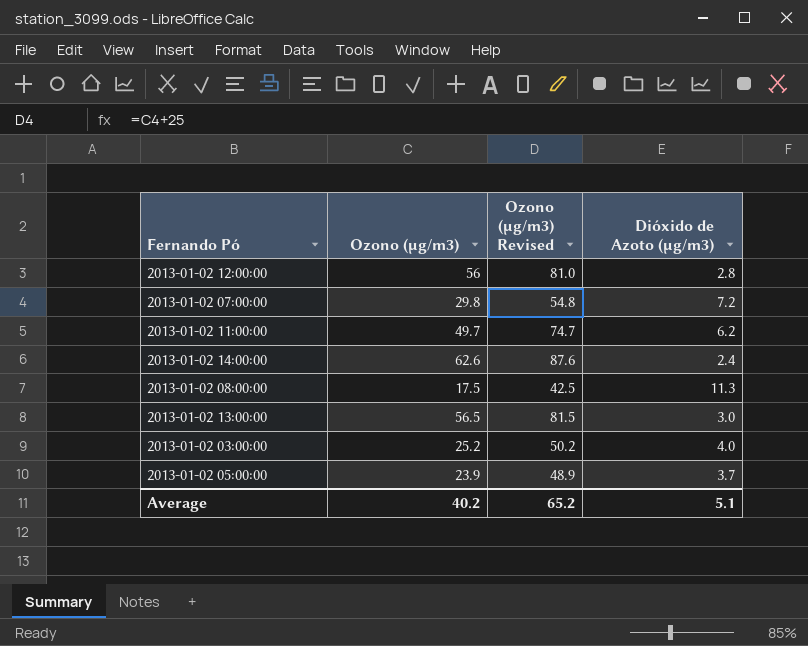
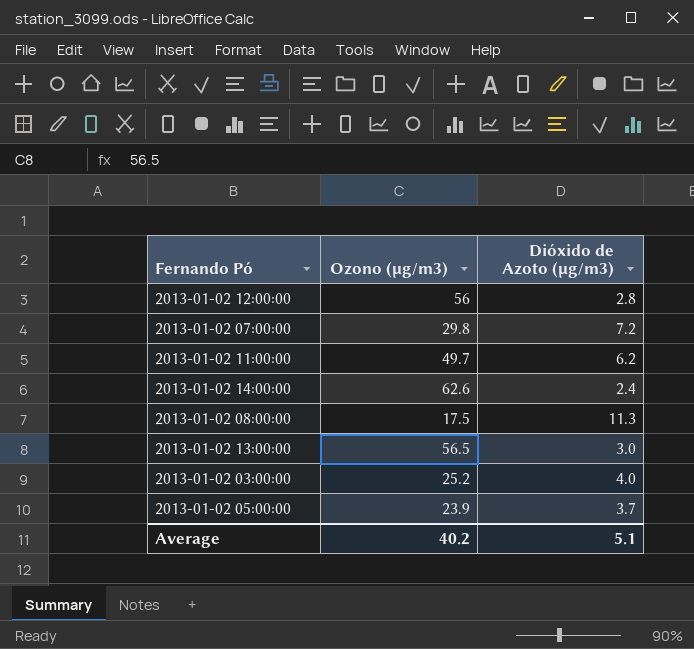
column Ozono (µg/m3) Revised | formula: [Ozono (µg/m3)] + 25 -> none

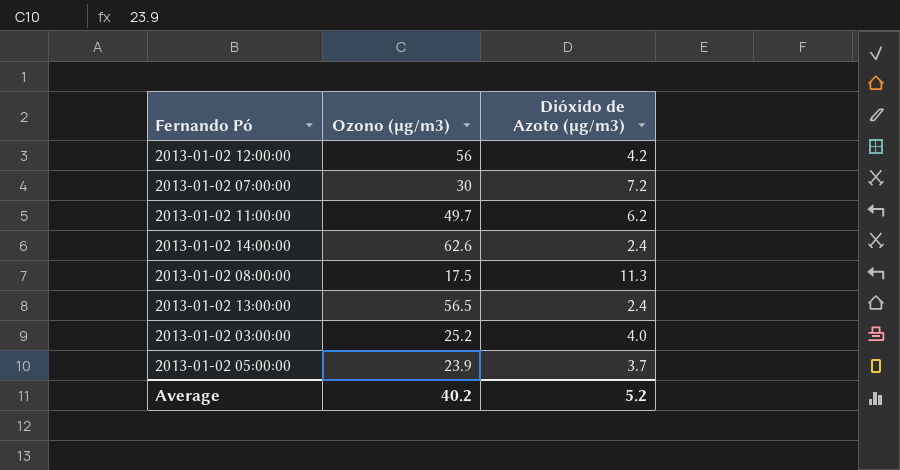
2013-01-02 12:00:00 | Dióxido de Azoto (µg/m3): 2.8 -> 4.2
2013-01-02 07:00:00 | Ozono (µg/m3): 29.8 -> 30
2013-01-02 13:00:00 | Dióxido de Azoto (µg/m3): 3.0 -> 2.4
Average | Dióxido de Azoto (µg/m3): 5.1 -> 5.2

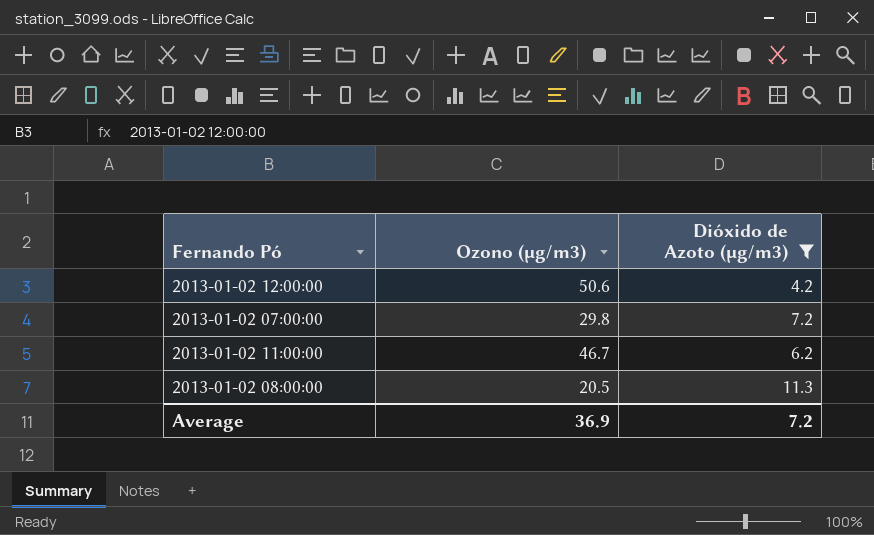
filter: none -> Dióxido de Azoto (µg/m3) >= 4.2
2013-01-02 12:00:00 | Ozono (µg/m3): 56 -> 50.6
2013-01-02 07:00:00 | Ozono (µg/m3): 30 -> 29.8
2013-01-02 11:00:00 | Ozono (µg/m3): 49.7 -> 46.7
2013-01-02 08:00:00 | Ozono (µg/m3): 17.5 -> 20.5
Average | Ozono (µg/m3): 40.2 -> 36.9
Average | Dióxido de Azoto (µg/m3): 5.2 -> 7.2

